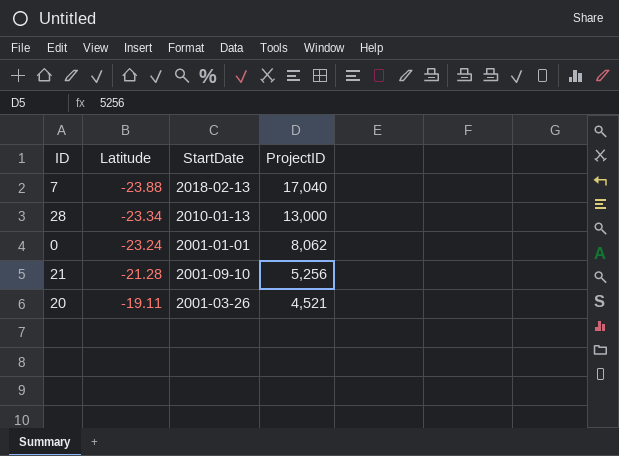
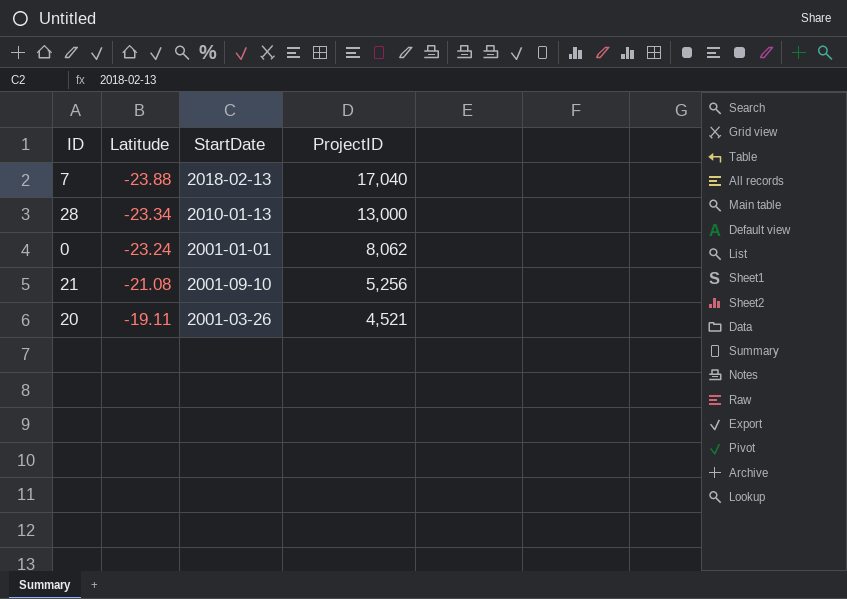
21 | Latitude: -21.28 -> -21.08

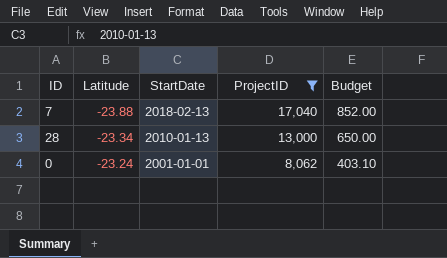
filter: none -> ProjectID >= 8,062
column Budget | formula: none -> [ProjectID] * 0.05

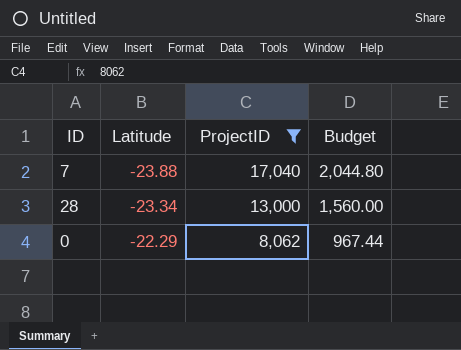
column StartDate | position: 3 -> none
column Budget | formula: [ProjectID] * 0.05 -> [ProjectID] * 0.12
0 | Latitude: -23.24 -> -22.29

